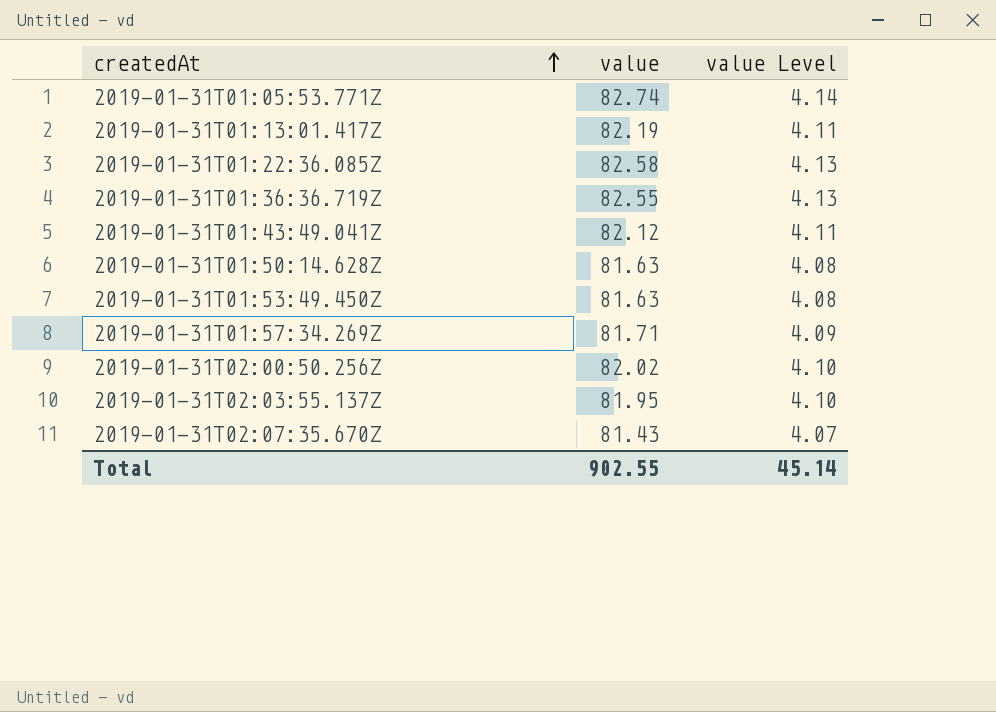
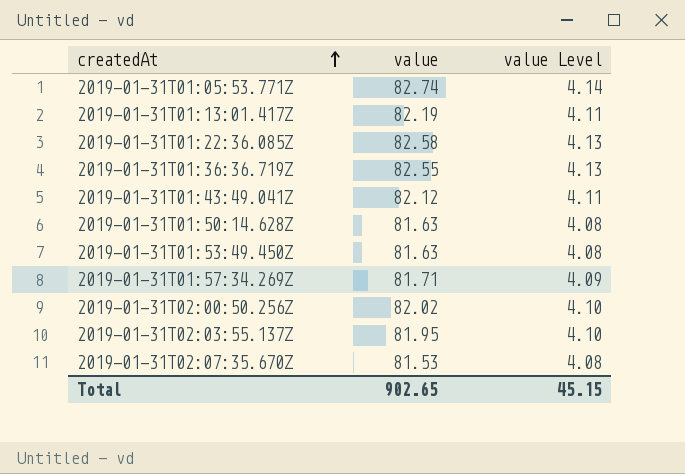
2019-01-31T02:07:35.670Z | value: 81.43 -> 81.53
2019-01-31T02:07:35.670Z | value Level: 4.07 -> 4.08
Total | value: 902.55 -> 902.65
Total | value Level: 45.14 -> 45.15

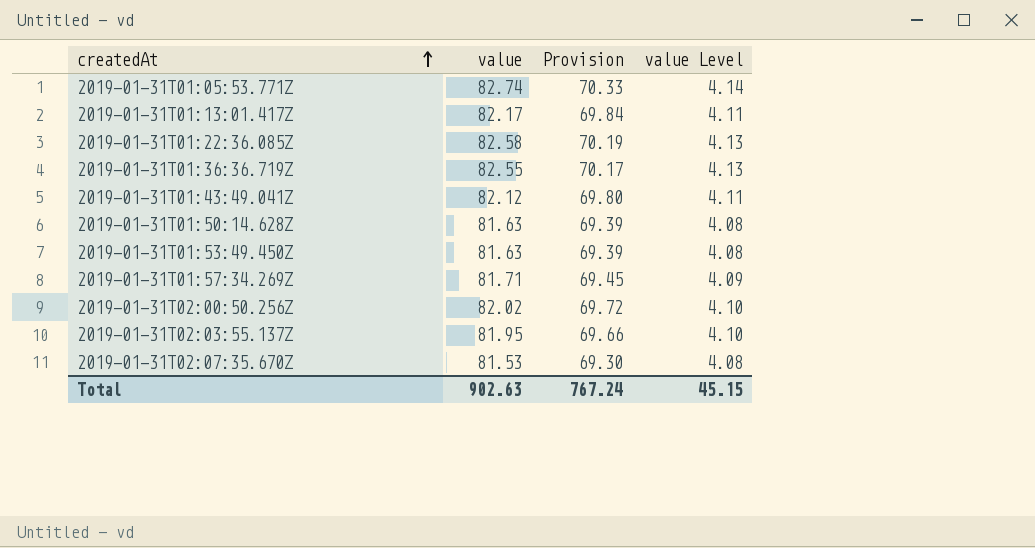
column Provision | formula: none -> [value] * 0.85
2019-01-31T01:13:01.417Z | value: 82.19 -> 82.17
Total | value: 902.65 -> 902.63

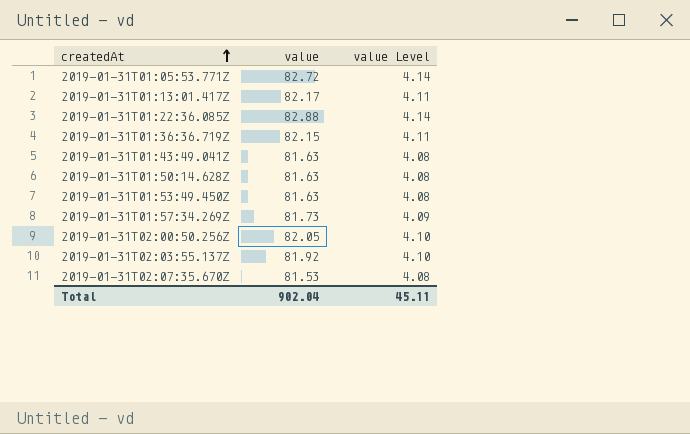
column Provision | formula: [value] * 0.85 -> none
2019-01-31T01:05:53.771Z | value: 82.74 -> 82.72
2019-01-31T01:22:36.085Z | value: 82.58 -> 82.88
2019-01-31T01:22:36.085Z | value Level: 4.13 -> 4.14
2019-01-31T01:36:36.719Z | value: 82.55 -> 82.15
2019-01-31T01:36:36.719Z | value Level: 4.13 -> 4.11
2019-01-31T01:43:49.041Z | value: 82.12 -> 81.63
2019-01-31T01:43:49.041Z | value Level: 4.11 -> 4.08
2019-01-31T01:57:34.269Z | value: 81.71 -> 81.73
2019-01-31T02:00:50.256Z | value: 82.02 -> 82.05
2019-01-31T02:03:55.137Z | value: 81.95 -> 81.92
Total | value: 902.63 -> 902.04
Total | value Level: 45.15 -> 45.11

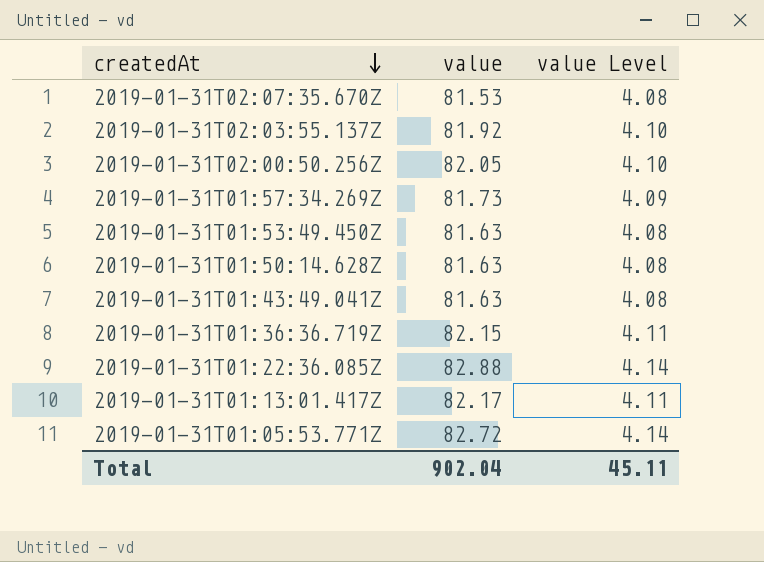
row order: createdAt ascending -> createdAt descending

